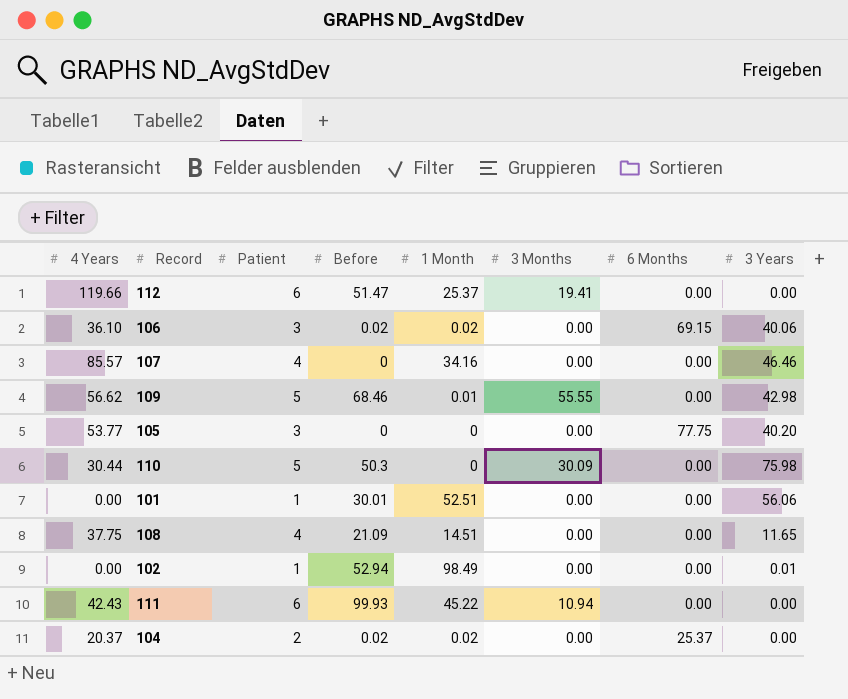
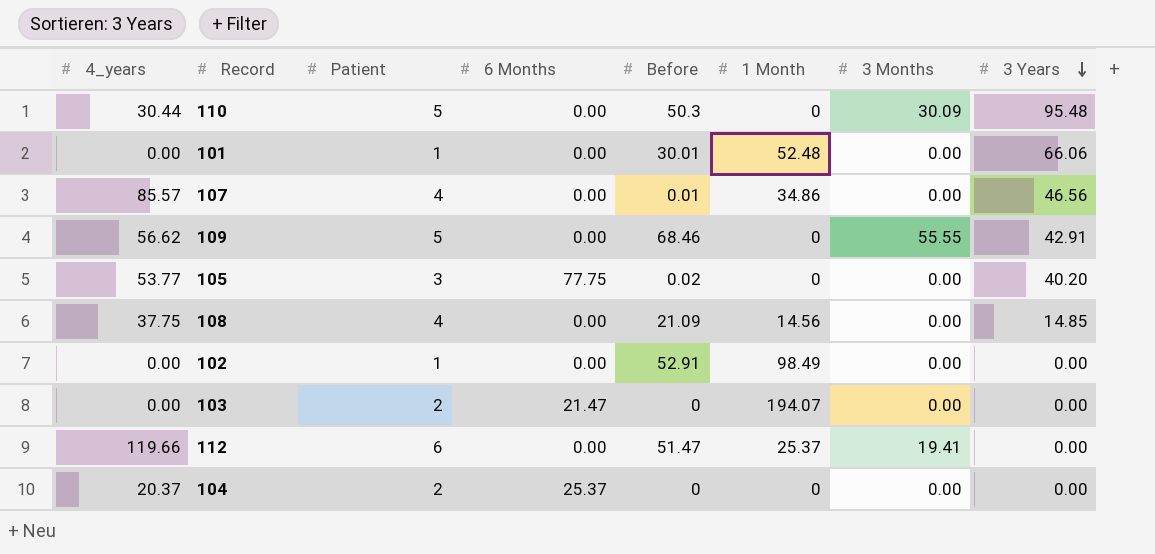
row order: none -> 3 Years descending
column name: 4 Years -> 4_years
column 6 Months | position: 7 -> 4
row 106: 36.10 | 3 | 0.02 | 0.02 | 0.00 | 69.15 | 40.06 -> none
row 111: 42.43 | 6 | 99.93 | 45.22 | 10.94 | 0.00 | 0.00 -> none
110 | 3 Years: 75.98 -> 95.48
101 | 1 Month: 52.51 -> 52.48
101 | 3 Years: 56.06 -> 66.06
107 | Before: 0 -> 0.01
107 | 1 Month: 34.16 -> 34.86
107 | 3 Years: 46.46 -> 46.56
109 | 1 Month: 0.01 -> 0
109 | 3 Years: 42.98 -> 42.91
105 | Before: 0 -> 0.02
108 | 1 Month: 14.51 -> 14.56
108 | 3 Years: 11.65 -> 14.85
102 | Before: 52.94 -> 52.91
102 | 3 Years: 0.01 -> 0.00
row 103: none -> 0.00 | 2 | 21.47 | 0 | 194.07 | 0.00 | 0.00
104 | Before: 0.02 -> 0
104 | 1 Month: 0.02 -> 0

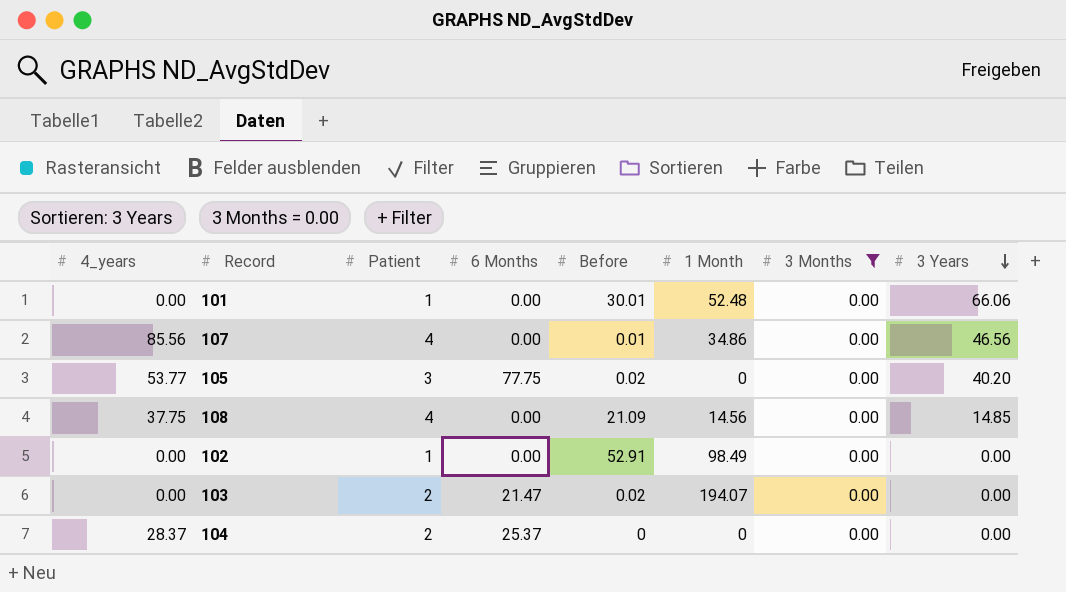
filter: none -> 3 Months = 0.00
107 | 4_years: 85.57 -> 85.56
103 | Before: 0 -> 0.02
104 | 4_years: 20.37 -> 28.37

